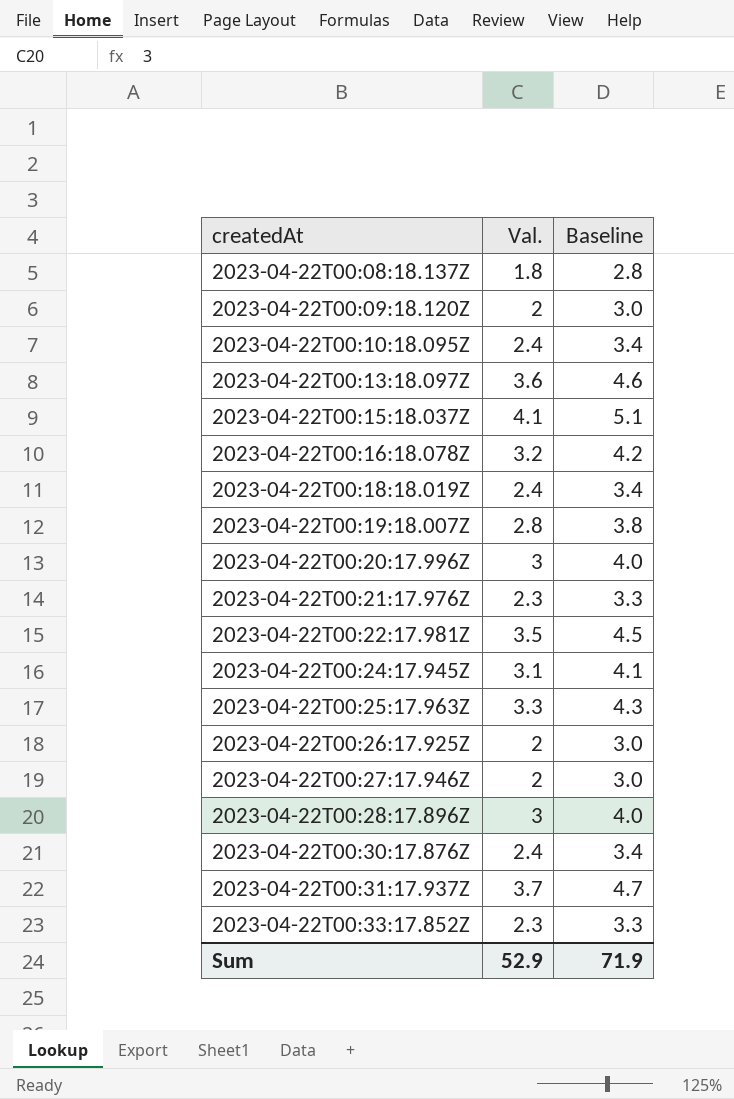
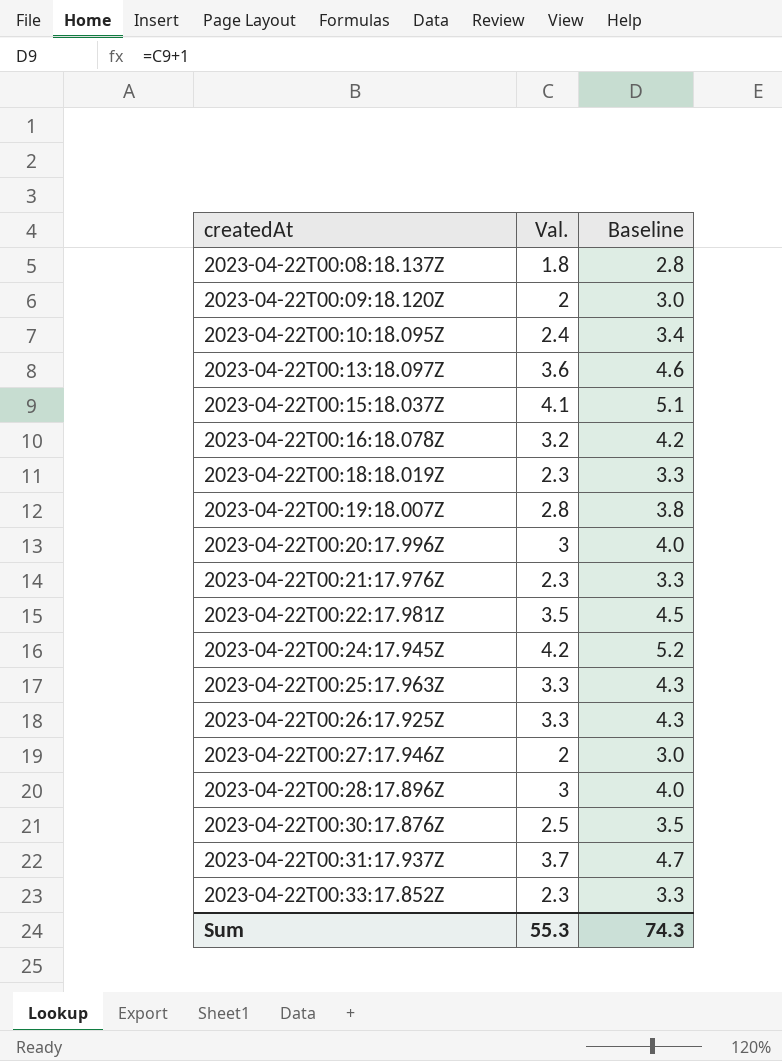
2023-04-22T00:18:18.019Z | Val.: 2.4 -> 2.3
2023-04-22T00:18:18.019Z | Baseline: 3.4 -> 3.3
2023-04-22T00:24:17.945Z | Val.: 3.1 -> 4.2
2023-04-22T00:24:17.945Z | Baseline: 4.1 -> 5.2
2023-04-22T00:26:17.925Z | Val.: 2 -> 3.3
2023-04-22T00:26:17.925Z | Baseline: 3.0 -> 4.3
2023-04-22T00:30:17.876Z | Val.: 2.4 -> 2.5
2023-04-22T00:30:17.876Z | Baseline: 3.4 -> 3.5
Sum | Val.: 52.9 -> 55.3
Sum | Baseline: 71.9 -> 74.3

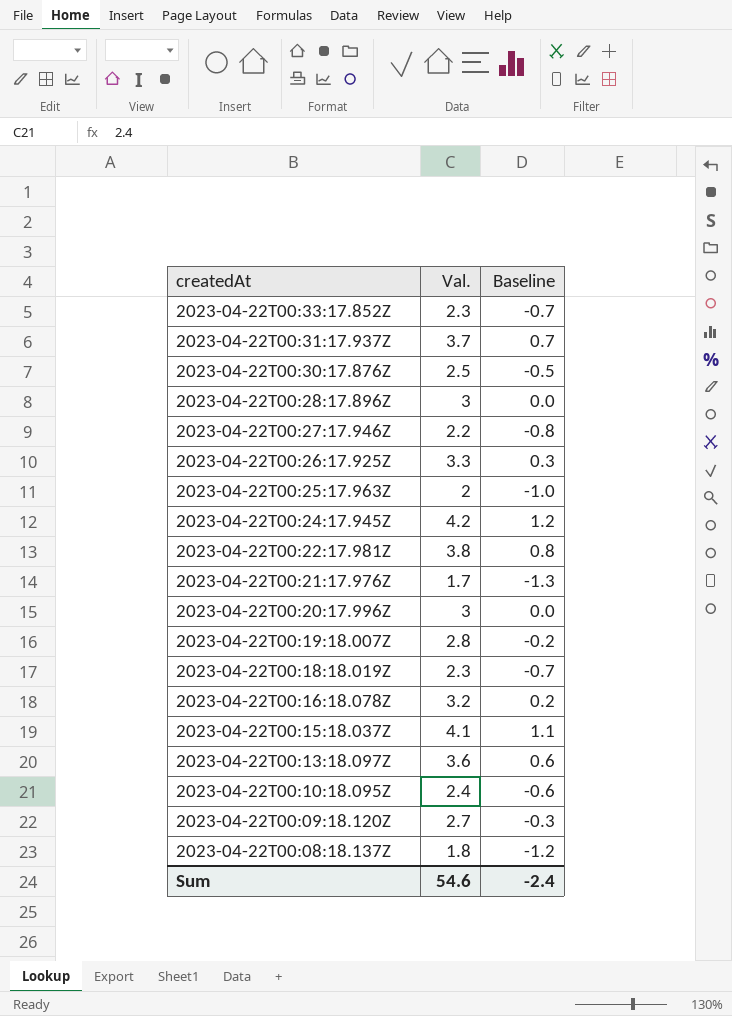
row order: createdAt ascending -> createdAt descending
column Baseline | formula: [Val.] + 1 -> [Val.] - 3
2023-04-22T00:27:17.946Z | Val.: 2 -> 2.2
2023-04-22T00:25:17.963Z | Val.: 3.3 -> 2
2023-04-22T00:22:17.981Z | Val.: 3.5 -> 3.8
2023-04-22T00:21:17.976Z | Val.: 2.3 -> 1.7
2023-04-22T00:09:18.120Z | Val.: 2 -> 2.7
Sum | Val.: 55.3 -> 54.6
Sum | Baseline: 74.3 -> -2.4

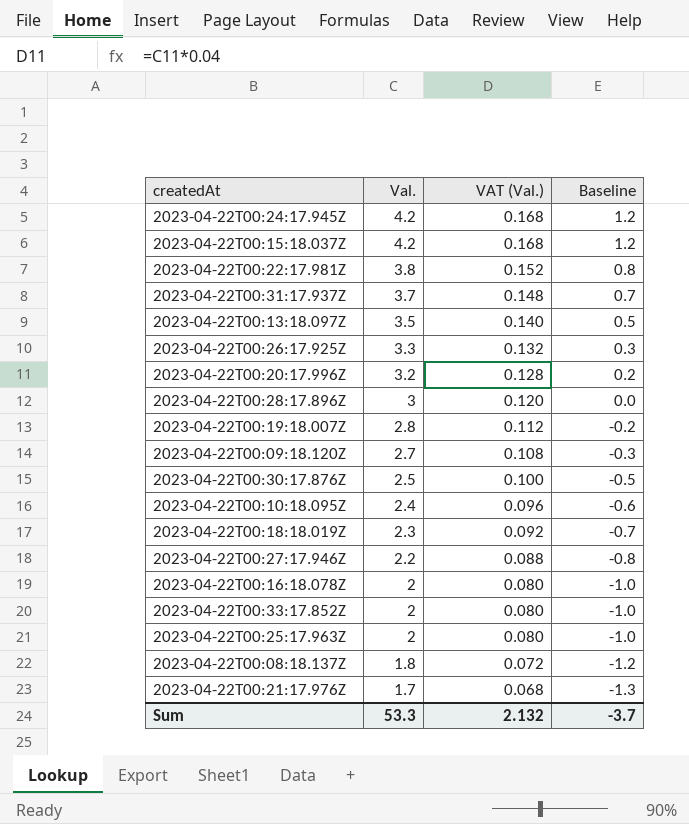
row order: createdAt descending -> Val. descending
column VAT (Val.) | formula: none -> [Val.] * 0.04
2023-04-22T00:15:18.037Z | Val.: 4.1 -> 4.2
2023-04-22T00:15:18.037Z | Baseline: 1.1 -> 1.2
2023-04-22T00:13:18.097Z | Val.: 3.6 -> 3.5
2023-04-22T00:13:18.097Z | Baseline: 0.6 -> 0.5
2023-04-22T00:20:17.996Z | Val.: 3 -> 3.2
2023-04-22T00:20:17.996Z | Baseline: 0.0 -> 0.2
2023-04-22T00:16:18.078Z | Val.: 3.2 -> 2
2023-04-22T00:16:18.078Z | Baseline: 0.2 -> -1.0
2023-04-22T00:33:17.852Z | Val.: 2.3 -> 2
2023-04-22T00:33:17.852Z | Baseline: -0.7 -> -1.0
Sum | Val.: 54.6 -> 53.3
Sum | Baseline: -2.4 -> -3.7

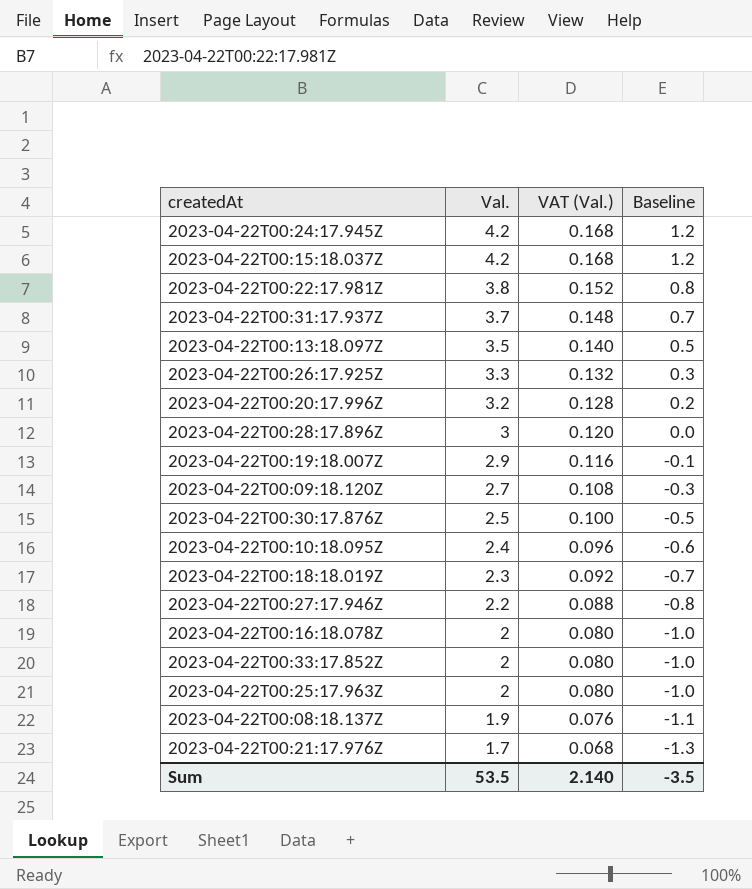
2023-04-22T00:19:18.007Z | Val.: 2.8 -> 2.9
2023-04-22T00:19:18.007Z | VAT (Val.): 0.112 -> 0.116
2023-04-22T00:19:18.007Z | Baseline: -0.2 -> -0.1
2023-04-22T00:08:18.137Z | Val.: 1.8 -> 1.9
2023-04-22T00:08:18.137Z | VAT (Val.): 0.072 -> 0.076
2023-04-22T00:08:18.137Z | Baseline: -1.2 -> -1.1
Sum | Val.: 53.3 -> 53.5
Sum | VAT (Val.): 2.132 -> 2.140
Sum | Baseline: -3.7 -> -3.5

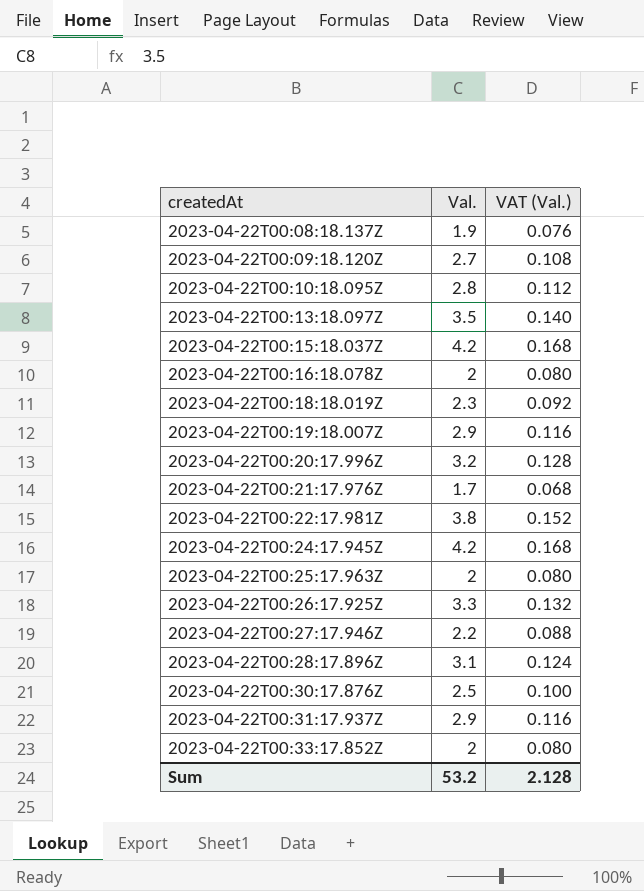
row order: Val. descending -> createdAt ascending
column Baseline | formula: [Val.] - 3 -> none
2023-04-22T00:10:18.095Z | Val.: 2.4 -> 2.8
2023-04-22T00:10:18.095Z | VAT (Val.): 0.096 -> 0.112
2023-04-22T00:28:17.896Z | Val.: 3 -> 3.1
2023-04-22T00:28:17.896Z | VAT (Val.): 0.120 -> 0.124
2023-04-22T00:31:17.937Z | Val.: 3.7 -> 2.9
2023-04-22T00:31:17.937Z | VAT (Val.): 0.148 -> 0.116
Sum | Val.: 53.5 -> 53.2
Sum | VAT (Val.): 2.140 -> 2.128

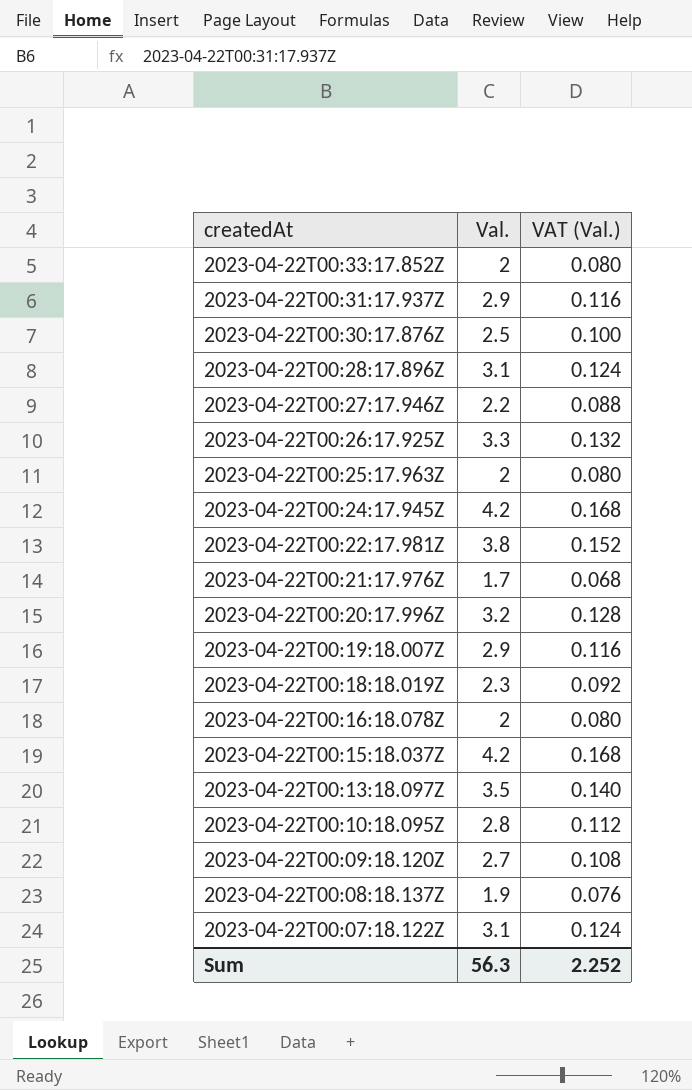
row order: createdAt ascending -> createdAt descending
row 2023-04-22T00:07:18.122Z: none -> 3.1 | 0.124
Sum | Val.: 53.2 -> 56.3
Sum | VAT (Val.): 2.128 -> 2.252

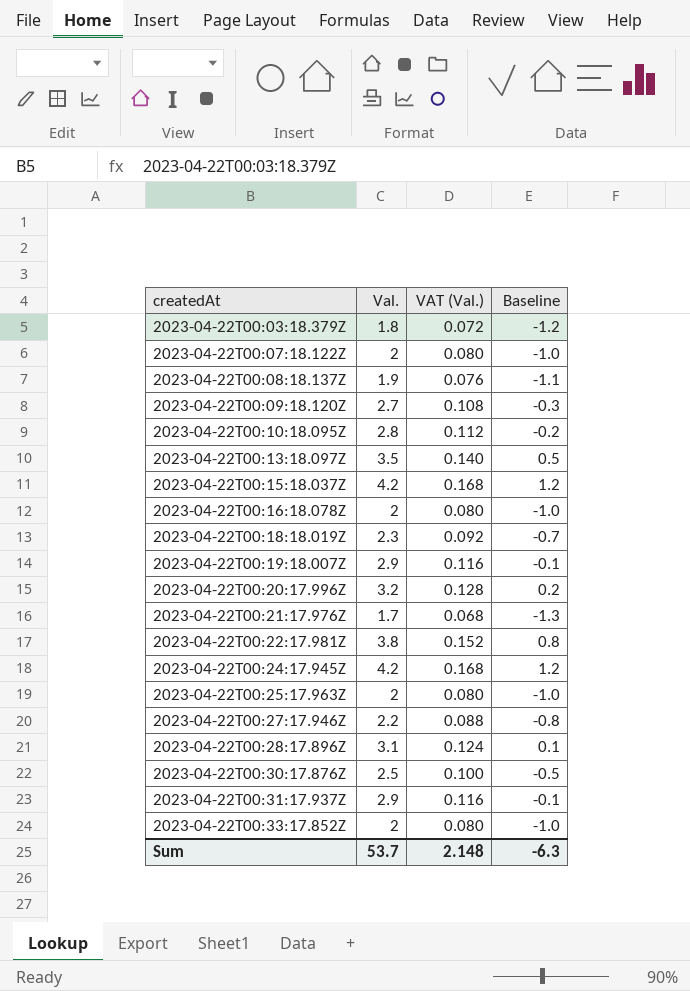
row order: createdAt descending -> createdAt ascending
column Baseline | formula: none -> [Val.] - 3
row 2023-04-22T00:26:17.925Z: 3.3 | 0.132 -> none
row 2023-04-22T00:03:18.379Z: none -> 1.8 | 0.072 | -1.2
2023-04-22T00:07:18.122Z | Val.: 3.1 -> 2
2023-04-22T00:07:18.122Z | VAT (Val.): 0.124 -> 0.080
Sum | Val.: 56.3 -> 53.7
Sum | VAT (Val.): 2.252 -> 2.148

